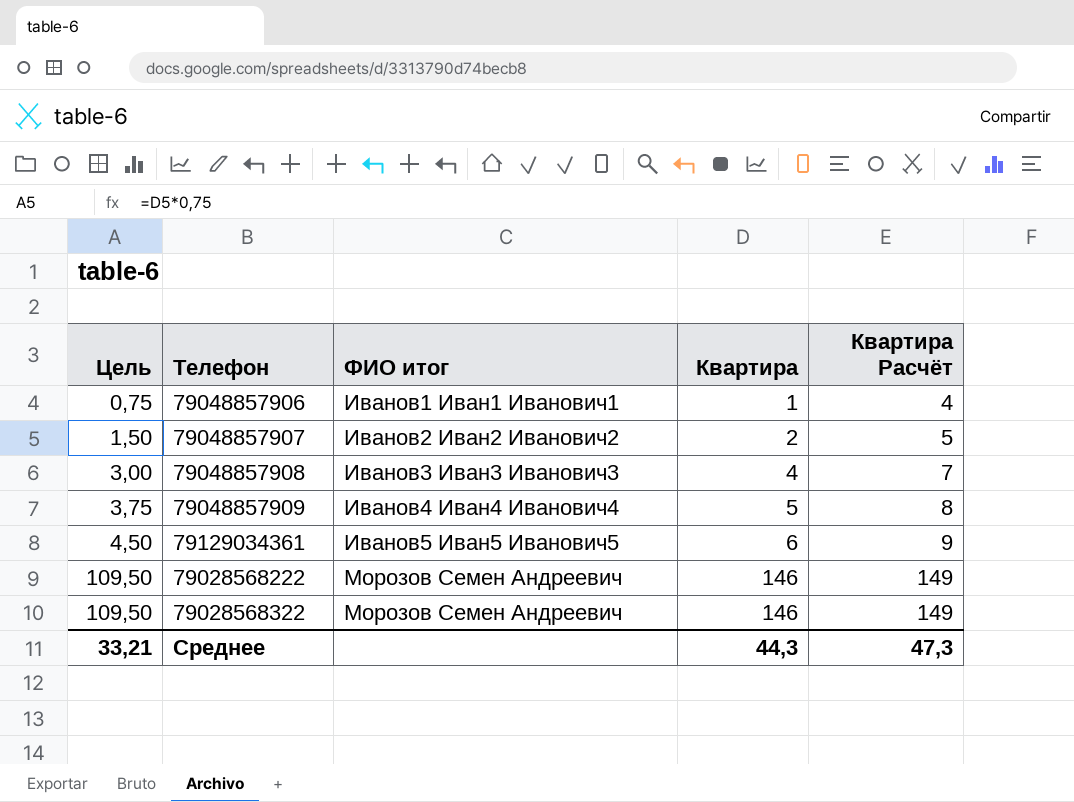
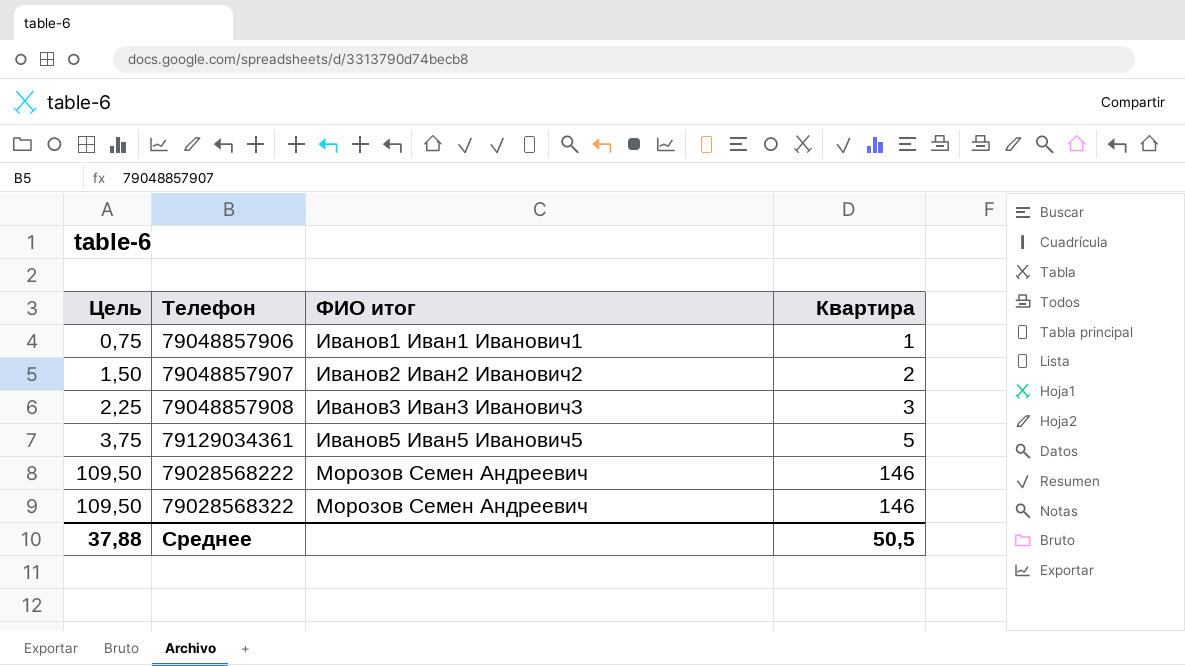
column Квартира Расчёт | formula: [Квартира] + 3 -> none
row 79048857909: 3,75 | Иванов4 Иван4 Иванович4 | 5 | 8 -> none
79048857908 | Цель: 3,00 -> 2,25
79048857908 | Квартира: 4 -> 3
79129034361 | Цель: 4,50 -> 3,75
79129034361 | Квартира: 6 -> 5
Среднее | Цель: 33,21 -> 37,88
Среднее | Квартира: 44,3 -> 50,5

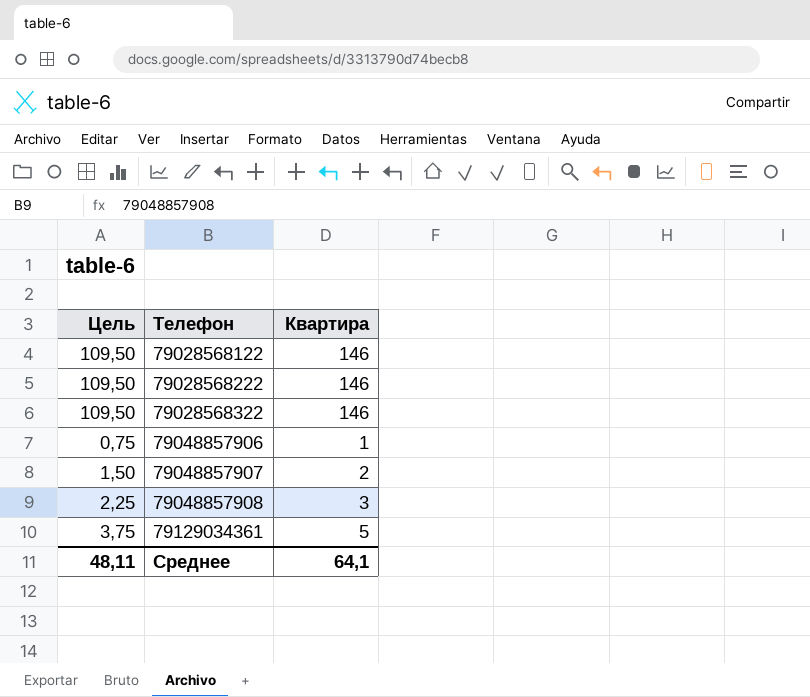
row order: Цель ascending -> Телефон ascending
column ФИО итог | position: 3 -> none
row 79028568122: none -> 109,50 | 146
Среднее | Цель: 37,88 -> 48,11
Среднее | Квартира: 50,5 -> 64,1

